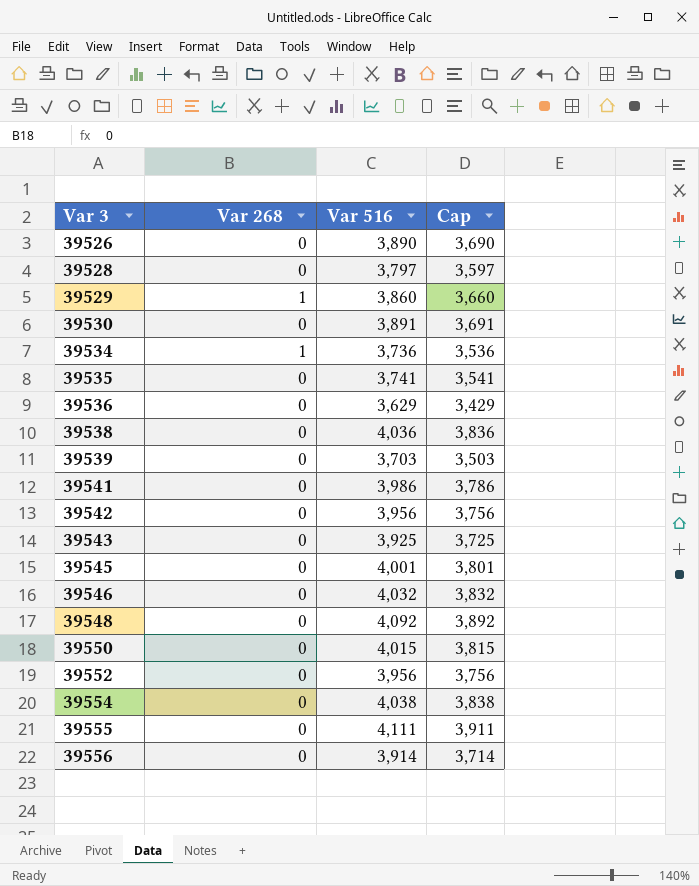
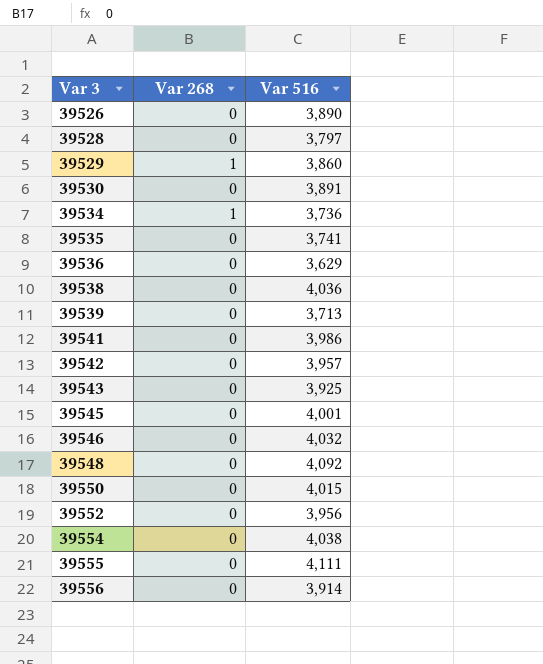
column Cap | formula: [Var 516] - 200 -> none
39539 | Var 516: 3,703 -> 3,713
39542 | Var 516: 3,956 -> 3,957

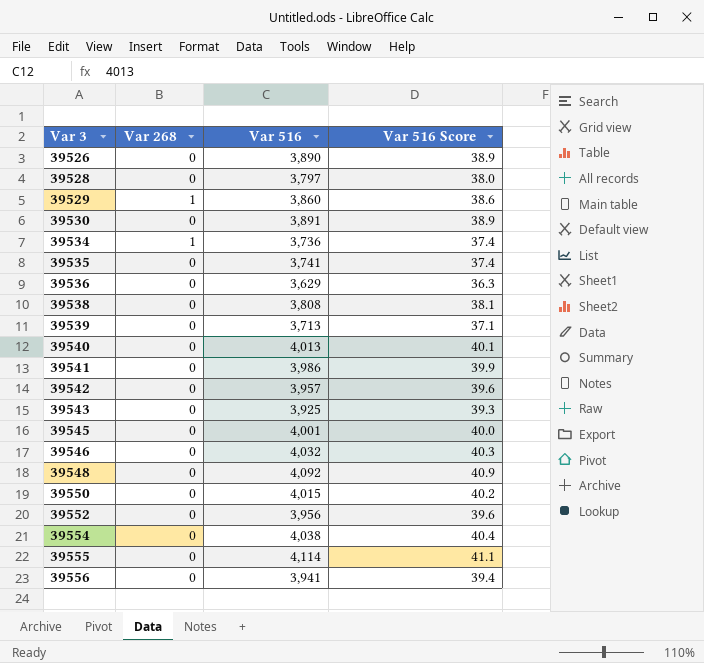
column Var 516 Score | formula: none -> [Var 516] * 0.01
39538 | Var 516: 4,036 -> 3,808
row 39540: none -> 0 | 4,013 | 40.1
39555 | Var 516: 4,111 -> 4,114
39556 | Var 516: 3,914 -> 3,941

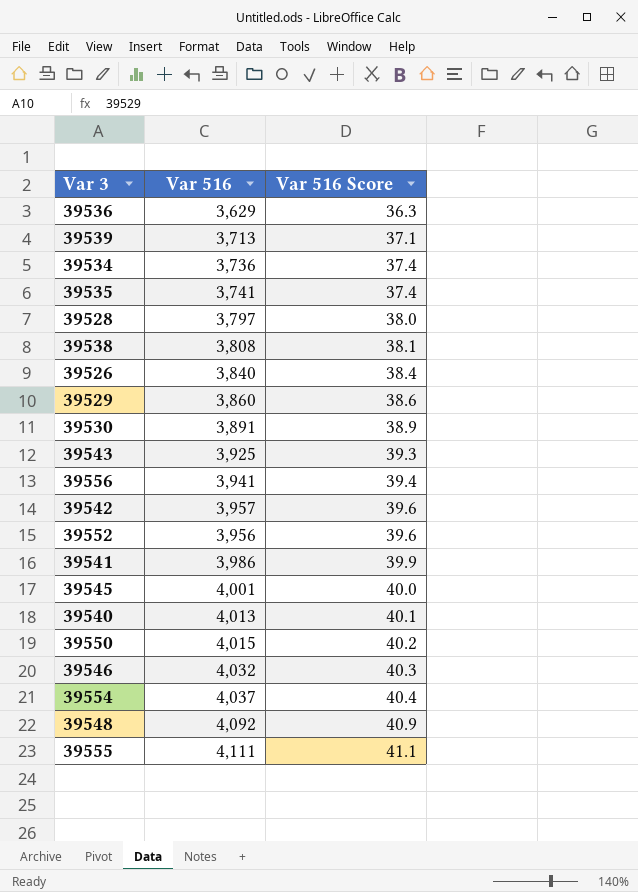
row order: Var 3 ascending -> Var 516 Score ascending
column Var 268 | position: 2 -> none
39526 | Var 516: 3,890 -> 3,840
39526 | Var 516 Score: 38.9 -> 38.4
39554 | Var 516: 4,038 -> 4,037
39555 | Var 516: 4,114 -> 4,111

